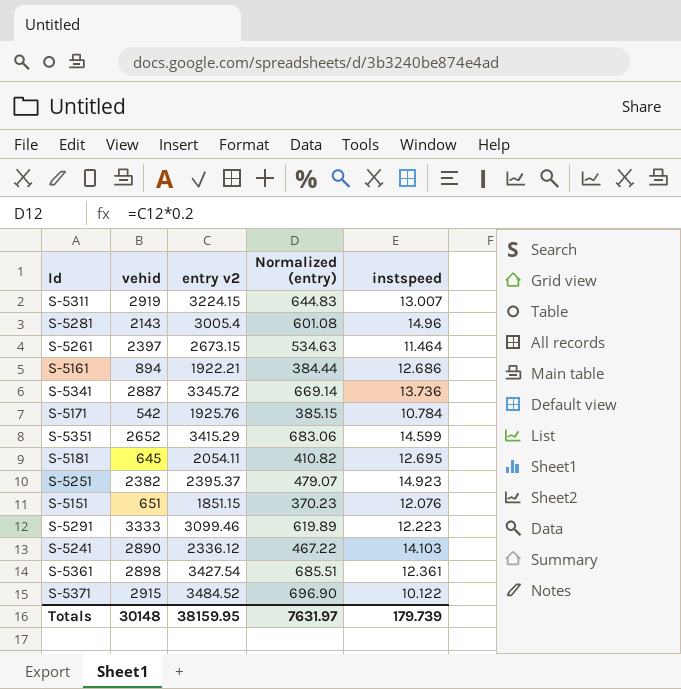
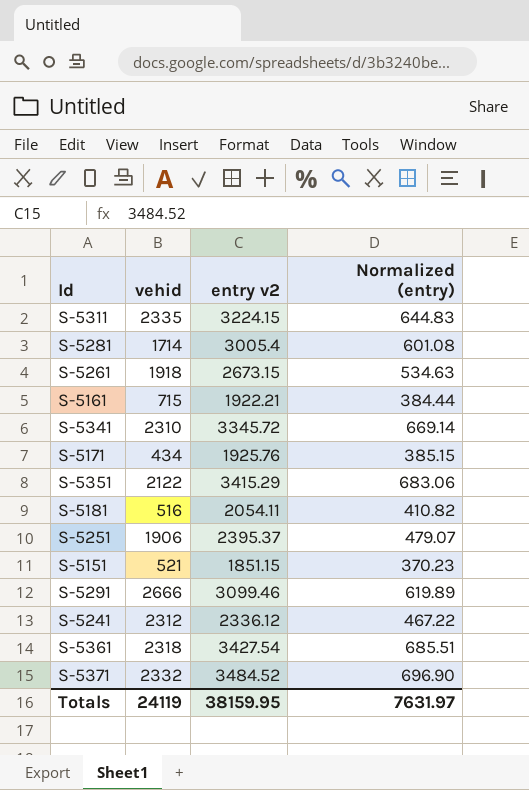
column instspeed | position: 5 -> none
S-5311 | vehid: 2919 -> 2335
S-5281 | vehid: 2143 -> 1714
S-5261 | vehid: 2397 -> 1918
S-5161 | vehid: 894 -> 715
S-5341 | vehid: 2887 -> 2310
S-5171 | vehid: 542 -> 434
S-5351 | vehid: 2652 -> 2122
S-5181 | vehid: 645 -> 516
S-5251 | vehid: 2382 -> 1906
S-5151 | vehid: 651 -> 521
S-5291 | vehid: 3333 -> 2666
S-5241 | vehid: 2890 -> 2312
S-5361 | vehid: 2898 -> 2318
S-5371 | vehid: 2915 -> 2332
Totals | vehid: 30148 -> 24119

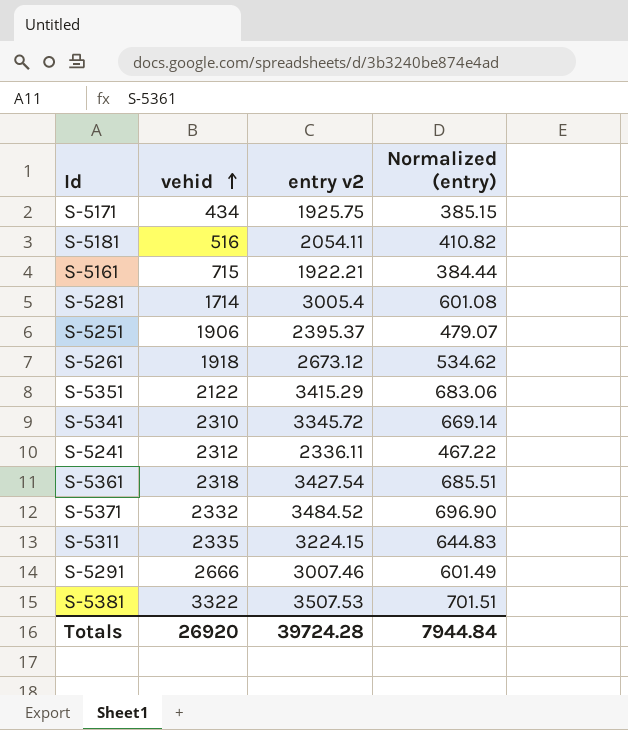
row order: none -> vehid ascending
row S-5151: 521 | 1851.15 | 370.23 -> none
S-5171 | entry v2: 1925.76 -> 1925.75
S-5261 | entry v2: 2673.15 -> 2673.12
S-5261 | Normalized (entry): 534.63 -> 534.62
S-5241 | entry v2: 2336.12 -> 2336.11
S-5291 | entry v2: 3099.46 -> 3007.46
S-5291 | Normalized (entry): 619.89 -> 601.49
row S-5381: none -> 3322 | 3507.53 | 701.51
Totals | vehid: 24119 -> 26920
Totals | entry v2: 38159.95 -> 39724.28
Totals | Normalized (entry): 7631.97 -> 7944.84

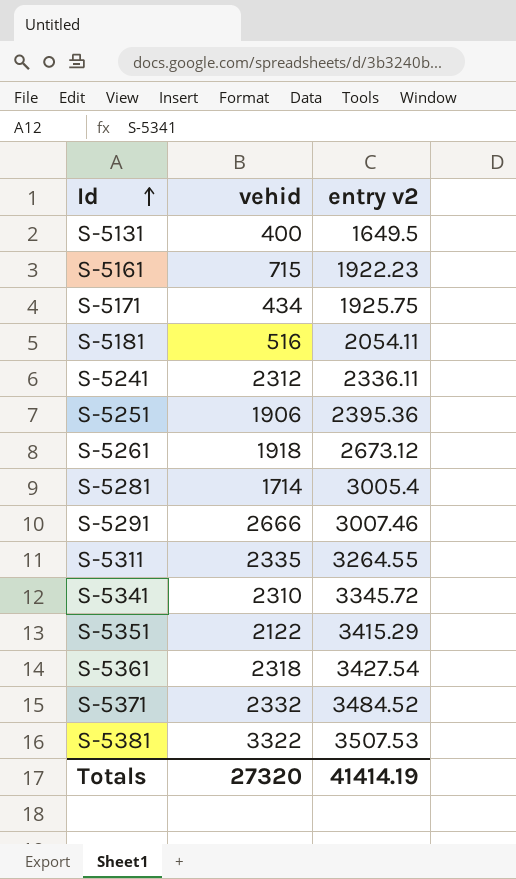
row order: vehid ascending -> Id ascending
column Normalized (entry) | formula: [entry v2] * 0.2 -> none
row S-5131: none -> 400 | 1649.5
S-5161 | entry v2: 1922.21 -> 1922.23
S-5251 | entry v2: 2395.37 -> 2395.36
S-5311 | entry v2: 3224.15 -> 3264.55
Totals | vehid: 26920 -> 27320
Totals | entry v2: 39724.28 -> 41414.19

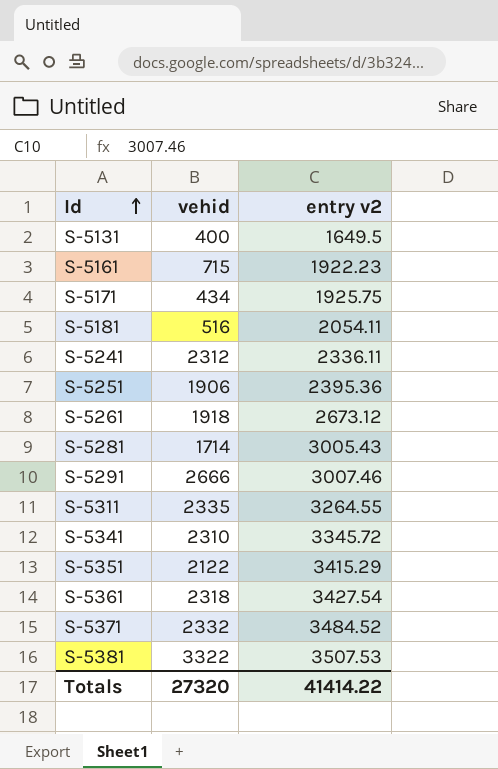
S-5281 | entry v2: 3005.4 -> 3005.43
Totals | entry v2: 41414.19 -> 41414.22

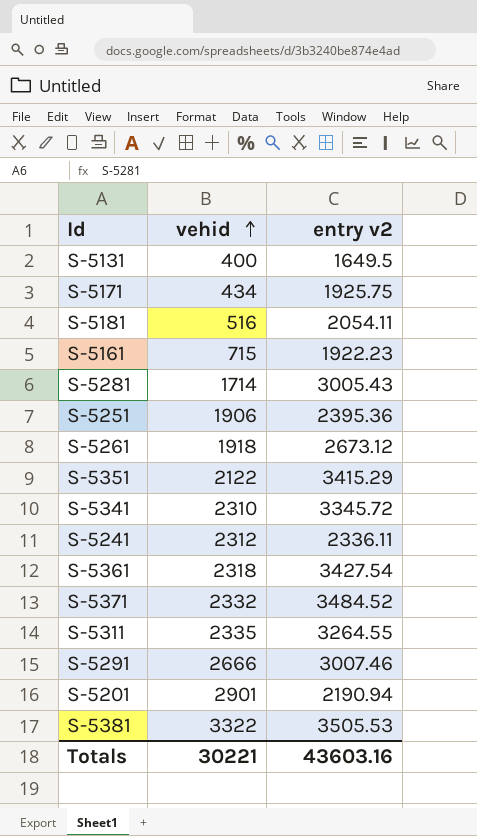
row order: Id ascending -> vehid ascending
row S-5201: none -> 2901 | 2190.94
S-5381 | entry v2: 3507.53 -> 3505.53
Totals | vehid: 27320 -> 30221
Totals | entry v2: 41414.22 -> 43603.16

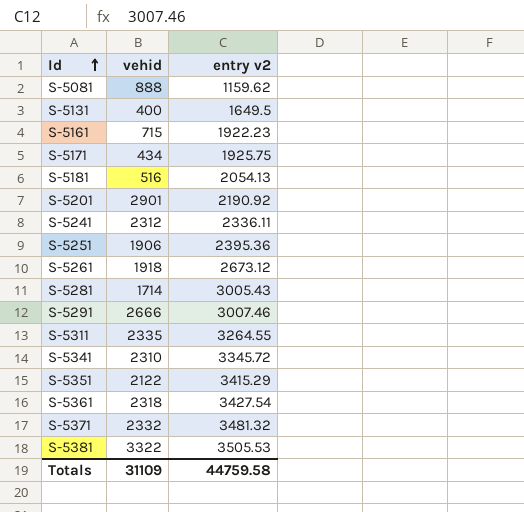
row order: vehid ascending -> Id ascending
row S-5081: none -> 888 | 1159.62
S-5181 | entry v2: 2054.11 -> 2054.13
S-5201 | entry v2: 2190.94 -> 2190.92
S-5371 | entry v2: 3484.52 -> 3481.32
Totals | vehid: 30221 -> 31109
Totals | entry v2: 43603.16 -> 44759.58

